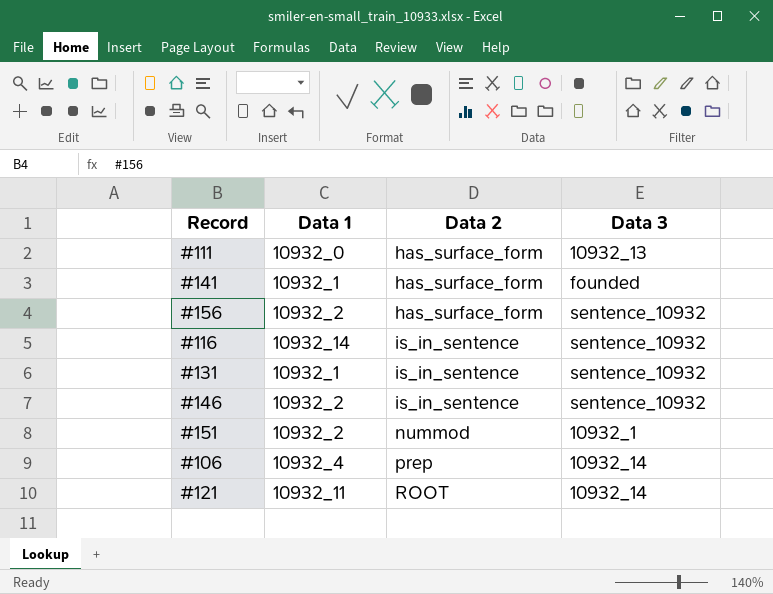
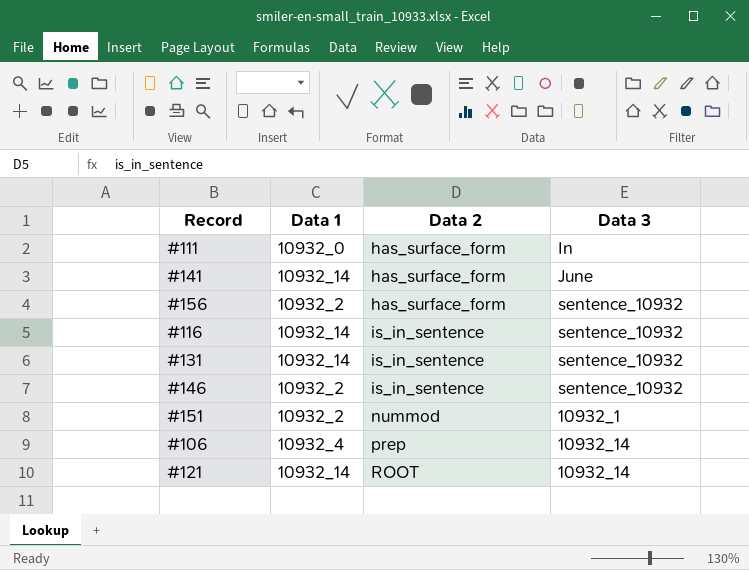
#111 | Data 3: 10932_13 -> In
#141 | Data 1: 10932_1 -> 10932_14
#141 | Data 3: founded -> June
#131 | Data 1: 10932_1 -> 10932_14
#121 | Data 1: 10932_11 -> 10932_14

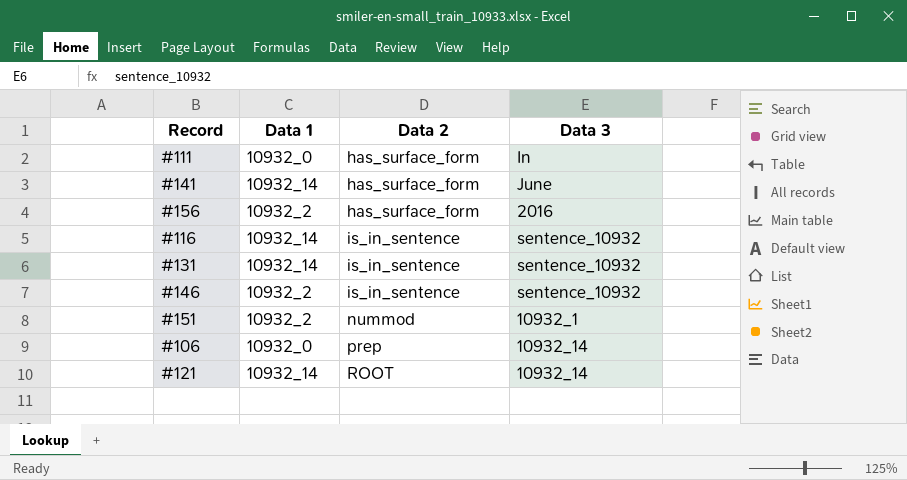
#156 | Data 3: sentence_10932 -> 2016
#106 | Data 1: 10932_4 -> 10932_0

